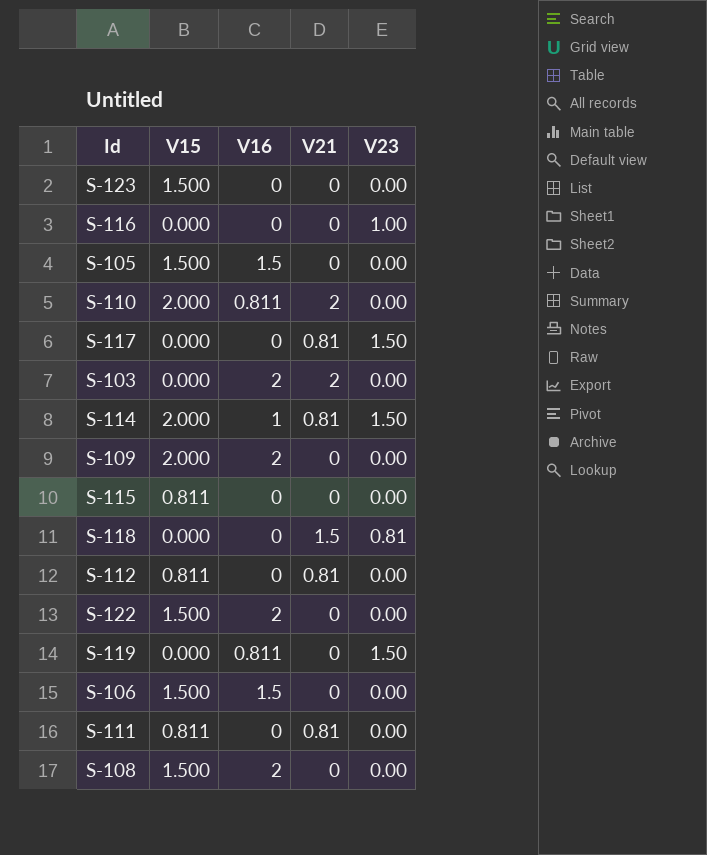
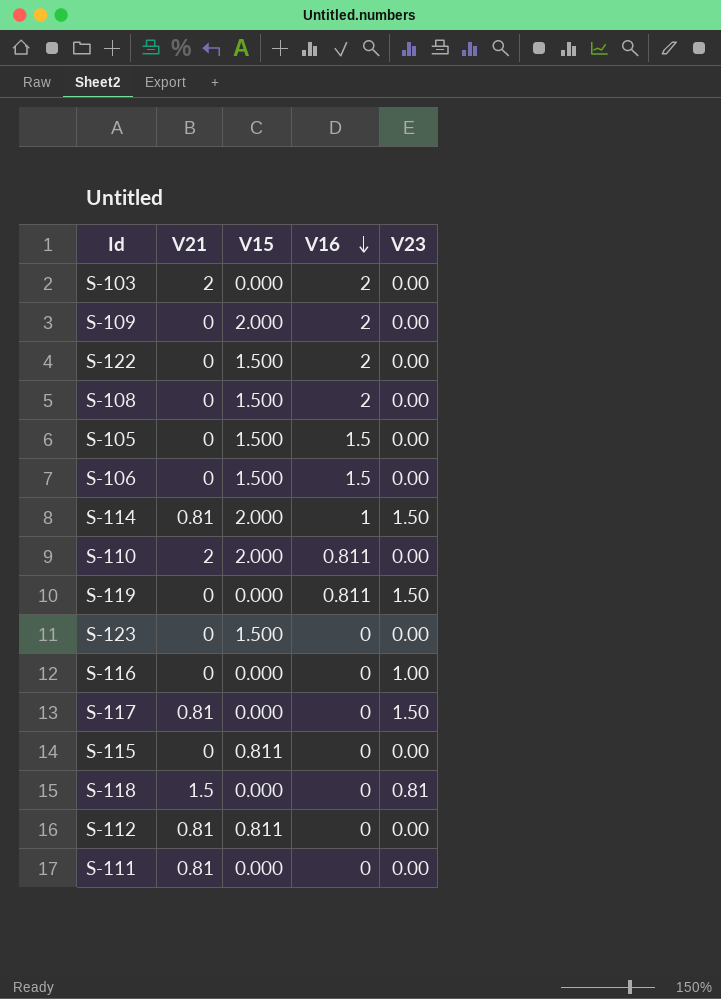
row order: none -> V16 descending
column V21 | position: 4 -> 2
S-111 | V15: 0.811 -> 0.000

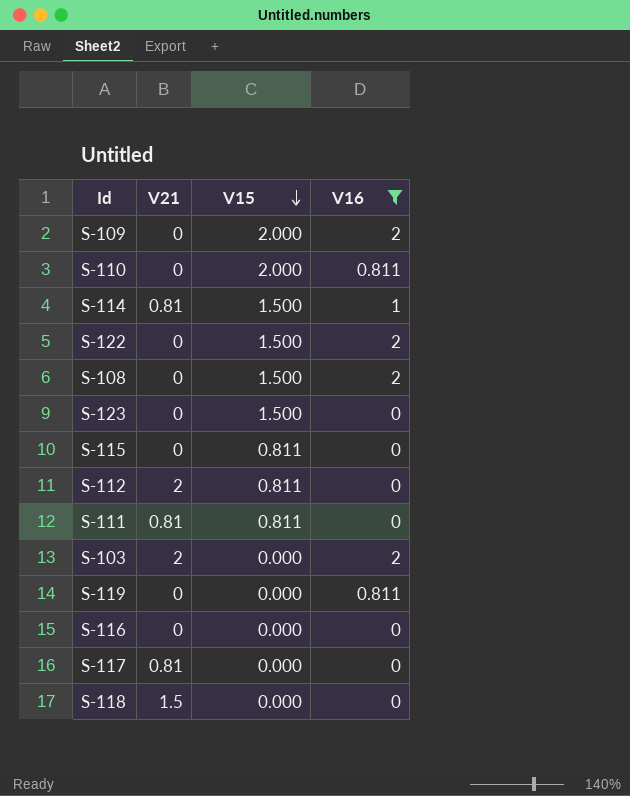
filter: none -> V16 != 1.5
row order: V16 descending -> V15 descending
column V23 | position: 5 -> none
S-110 | V21: 2 -> 0
S-114 | V15: 2.000 -> 1.500
S-112 | V21: 0.81 -> 2
S-111 | V15: 0.000 -> 0.811

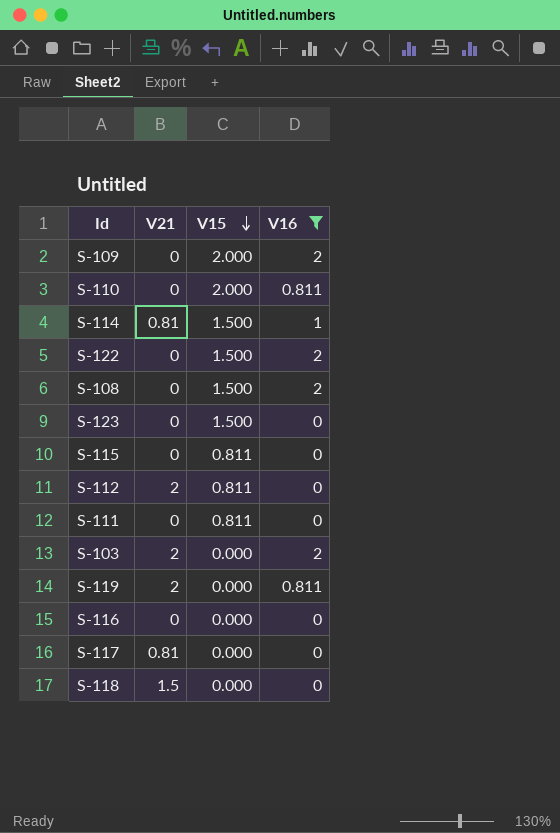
S-111 | V21: 0.81 -> 0
S-119 | V21: 0 -> 2

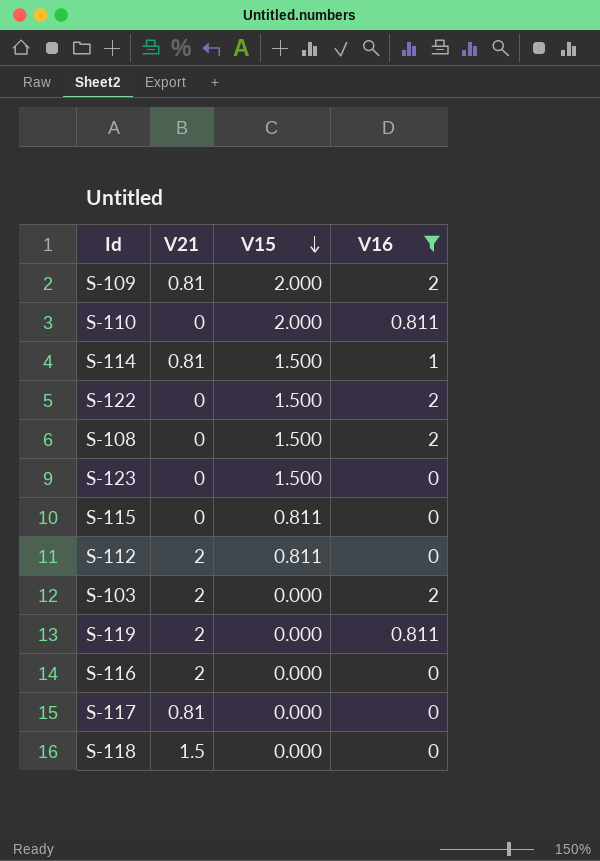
row S-111: 0 | 0.811 | 0 -> none
S-109 | V21: 0 -> 0.81
S-116 | V21: 0 -> 2

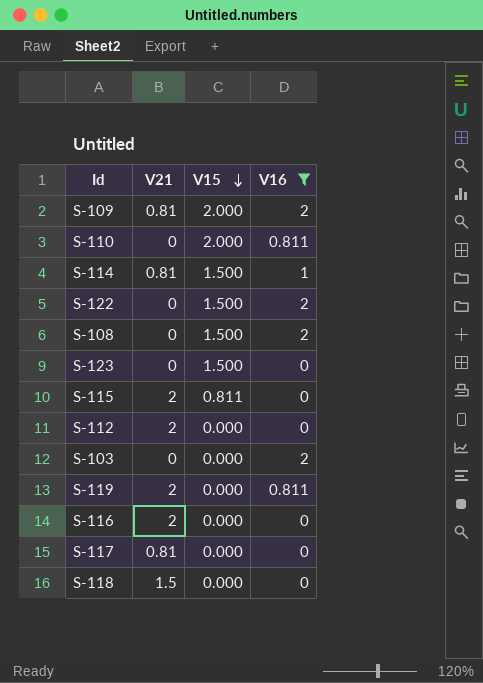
S-115 | V21: 0 -> 2
S-112 | V15: 0.811 -> 0.000
S-103 | V21: 2 -> 0

